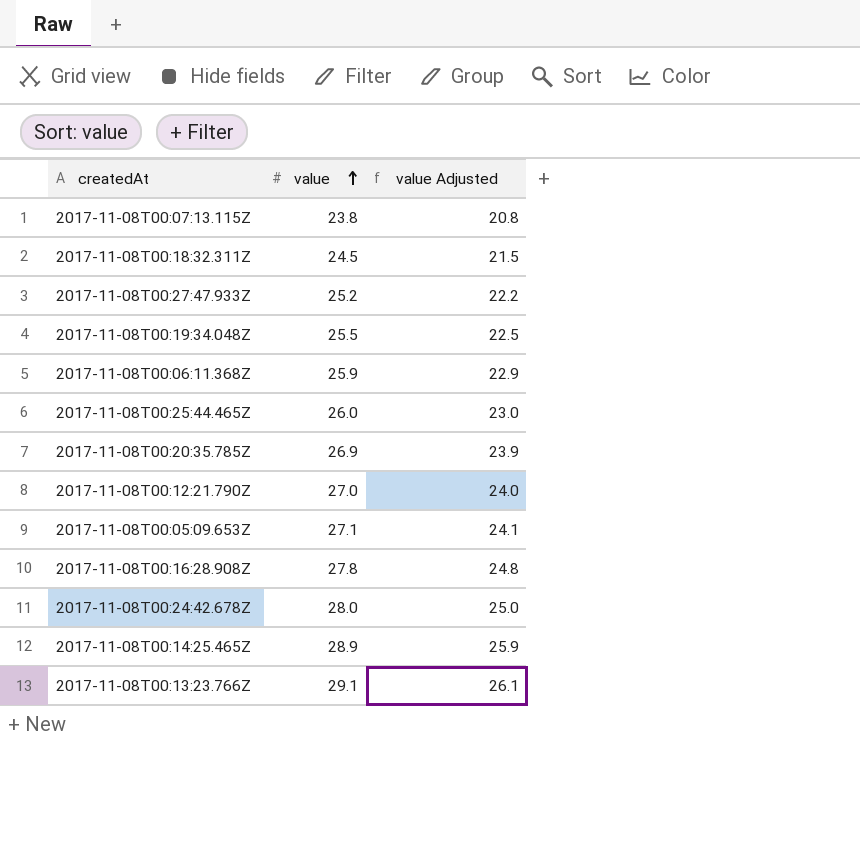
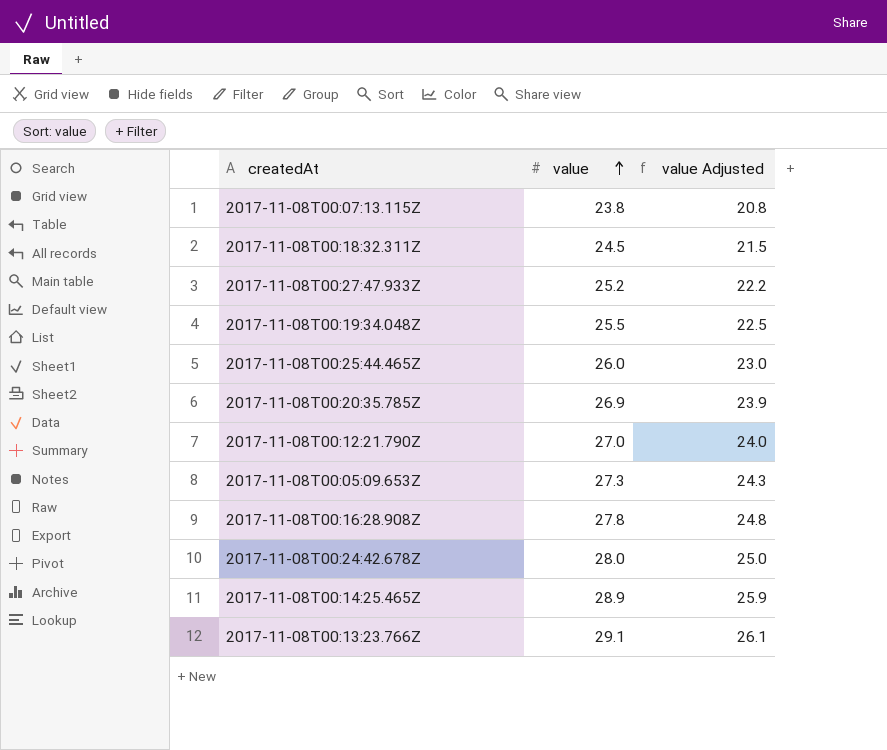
row 2017-11-08T00:06:11.368Z: 25.9 | 22.9 -> none
2017-11-08T00:05:09.653Z | value: 27.1 -> 27.3
2017-11-08T00:05:09.653Z | value Adjusted: 24.1 -> 24.3

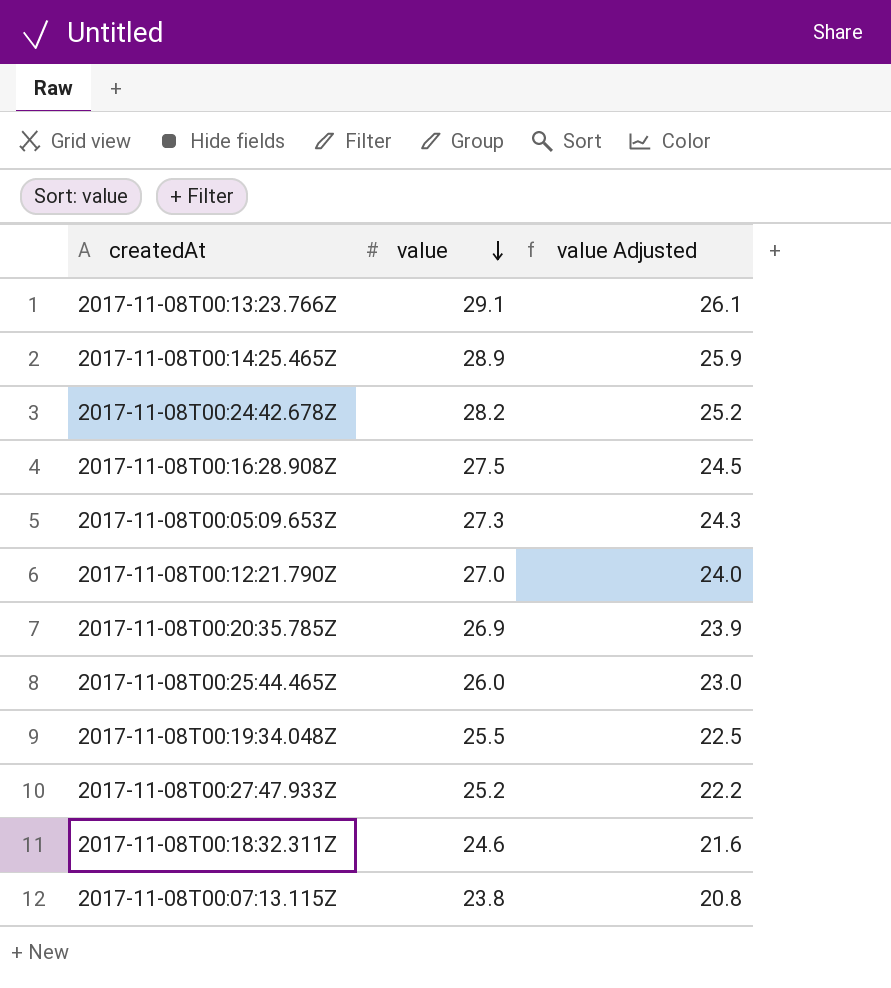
row order: value ascending -> value descending
2017-11-08T00:24:42.678Z | value: 28.0 -> 28.2
2017-11-08T00:24:42.678Z | value Adjusted: 25.0 -> 25.2
2017-11-08T00:16:28.908Z | value: 27.8 -> 27.5
2017-11-08T00:16:28.908Z | value Adjusted: 24.8 -> 24.5
2017-11-08T00:18:32.311Z | value: 24.5 -> 24.6
2017-11-08T00:18:32.311Z | value Adjusted: 21.5 -> 21.6

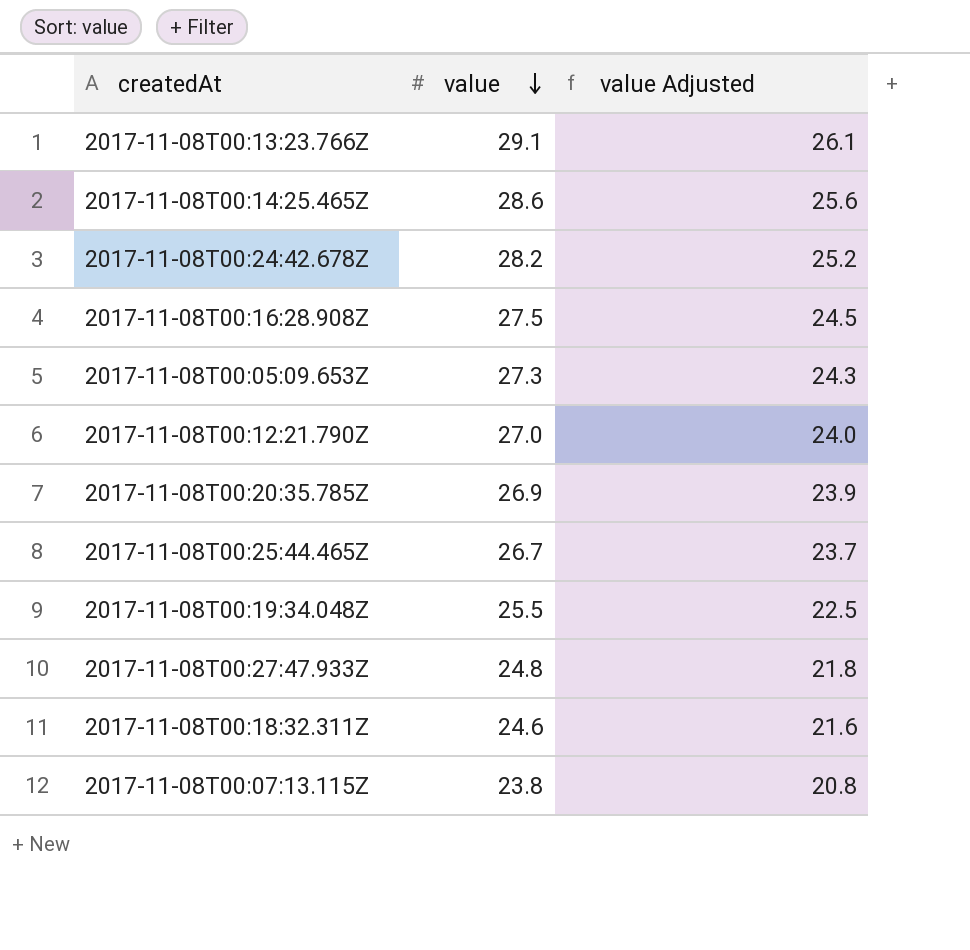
2017-11-08T00:14:25.465Z | value: 28.9 -> 28.6
2017-11-08T00:14:25.465Z | value Adjusted: 25.9 -> 25.6
2017-11-08T00:25:44.465Z | value: 26.0 -> 26.7
2017-11-08T00:25:44.465Z | value Adjusted: 23.0 -> 23.7
2017-11-08T00:27:47.933Z | value: 25.2 -> 24.8
2017-11-08T00:27:47.933Z | value Adjusted: 22.2 -> 21.8

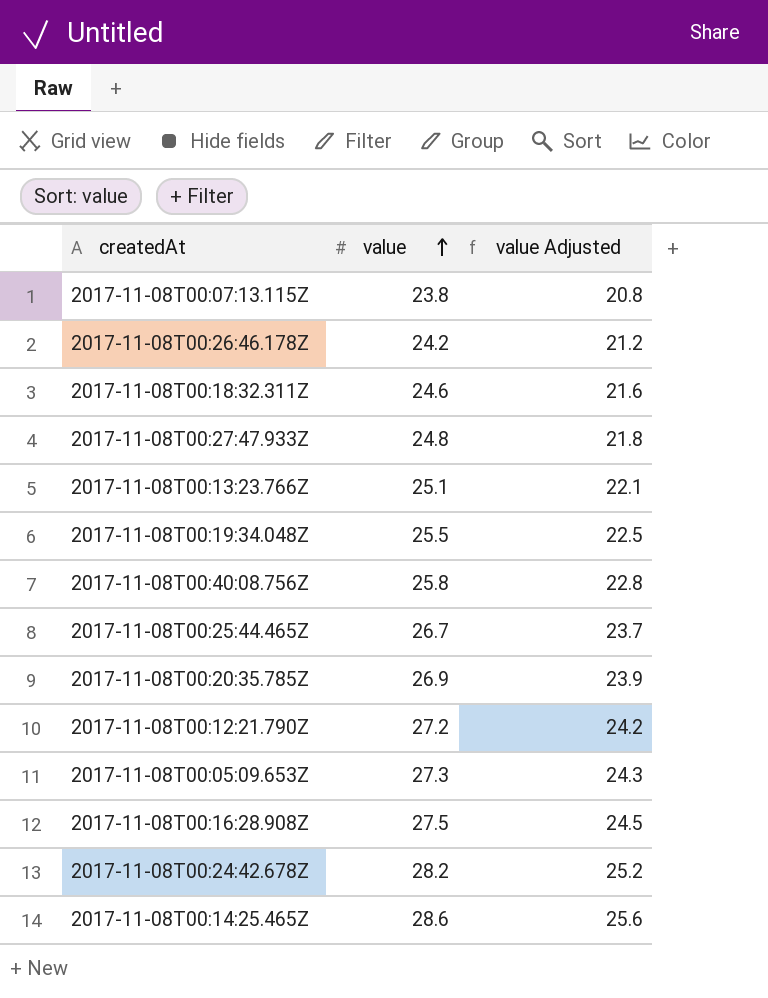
row order: value descending -> value ascending
row 2017-11-08T00:26:46.178Z: none -> 24.2 | 21.2
2017-11-08T00:13:23.766Z | value: 29.1 -> 25.1
2017-11-08T00:13:23.766Z | value Adjusted: 26.1 -> 22.1
row 2017-11-08T00:40:08.756Z: none -> 25.8 | 22.8
2017-11-08T00:12:21.790Z | value: 27.0 -> 27.2
2017-11-08T00:12:21.790Z | value Adjusted: 24.0 -> 24.2

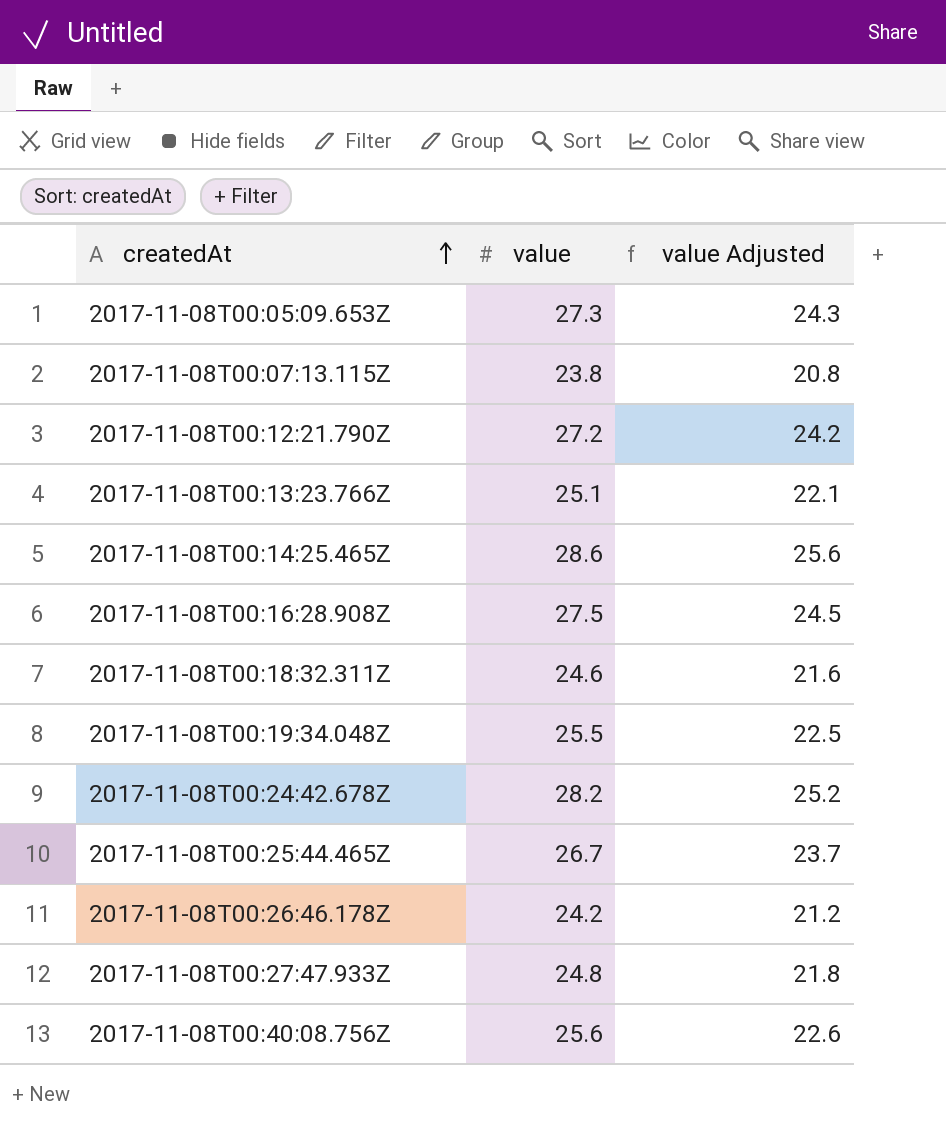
row order: value ascending -> createdAt ascending
row 2017-11-08T00:20:35.785Z: 26.9 | 23.9 -> none
2017-11-08T00:40:08.756Z | value: 25.8 -> 25.6
2017-11-08T00:40:08.756Z | value Adjusted: 22.8 -> 22.6

